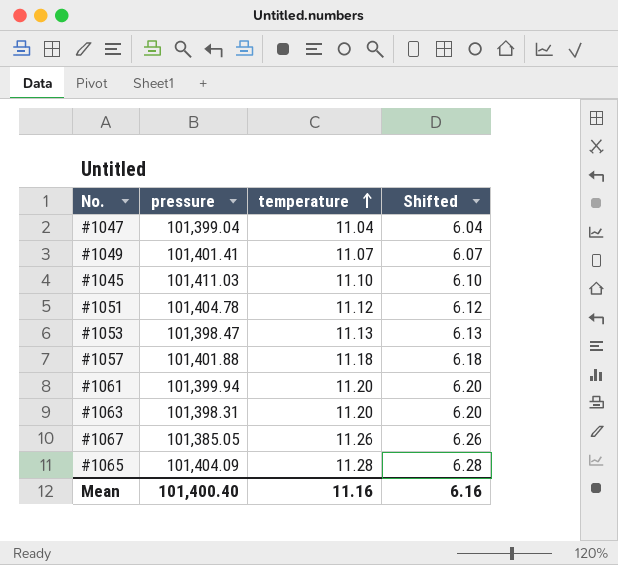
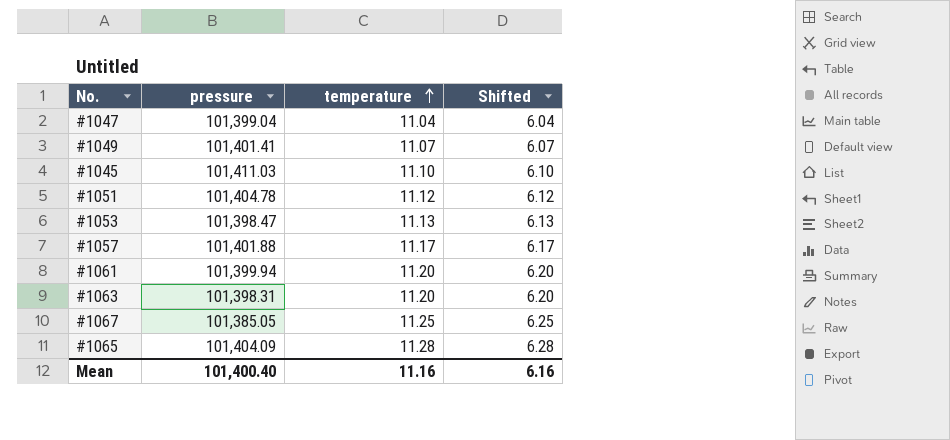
#1057 | temperature: 11.18 -> 11.17
#1057 | Shifted: 6.18 -> 6.17
#1067 | temperature: 11.26 -> 11.25
#1067 | Shifted: 6.26 -> 6.25

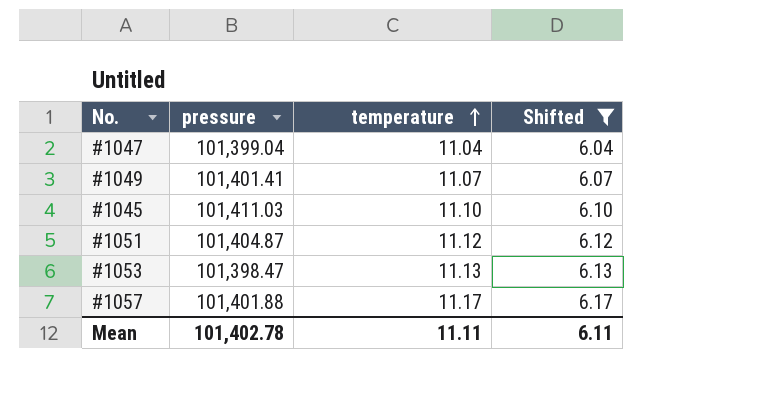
filter: none -> Shifted <= 6.17
#1051 | pressure: 101,404.78 -> 101,404.87
Mean | pressure: 101,400.40 -> 101,402.78
Mean | temperature: 11.16 -> 11.11
Mean | Shifted: 6.16 -> 6.11

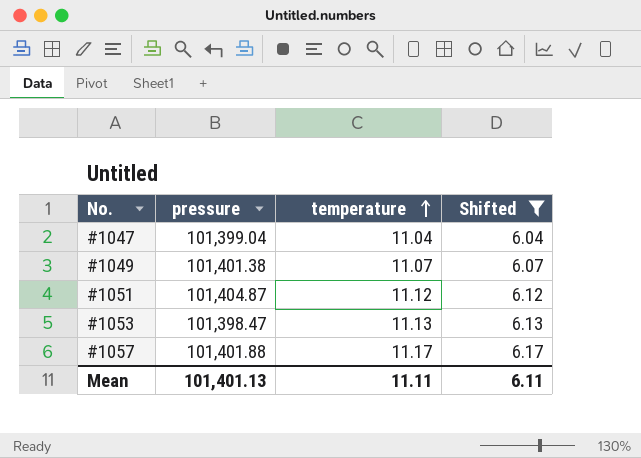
row #1045: 101,411.03 | 11.10 | 6.10 -> none
#1049 | pressure: 101,401.41 -> 101,401.38
Mean | pressure: 101,402.78 -> 101,401.13

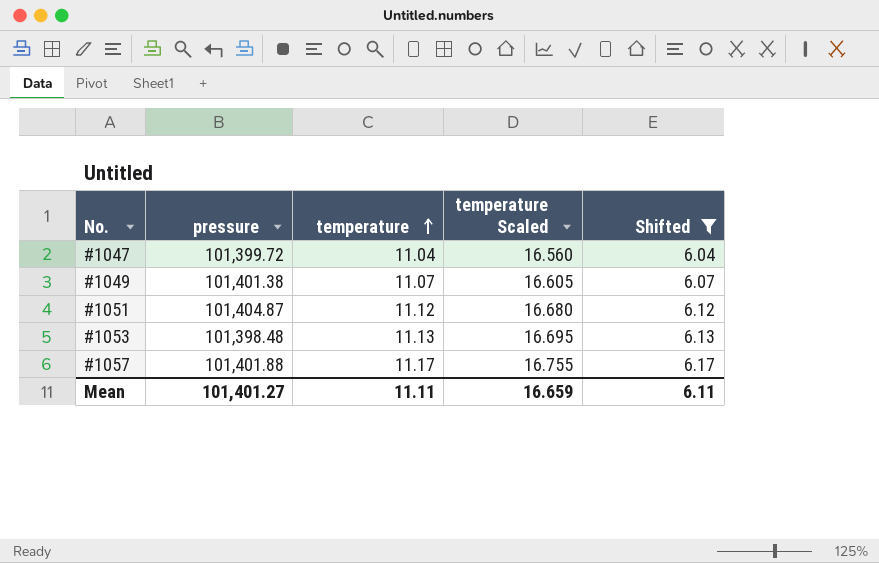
column temperature Scaled | formula: none -> [temperature] * 1.5
#1047 | pressure: 101,399.04 -> 101,399.72
#1053 | pressure: 101,398.47 -> 101,398.48
Mean | pressure: 101,401.13 -> 101,401.27

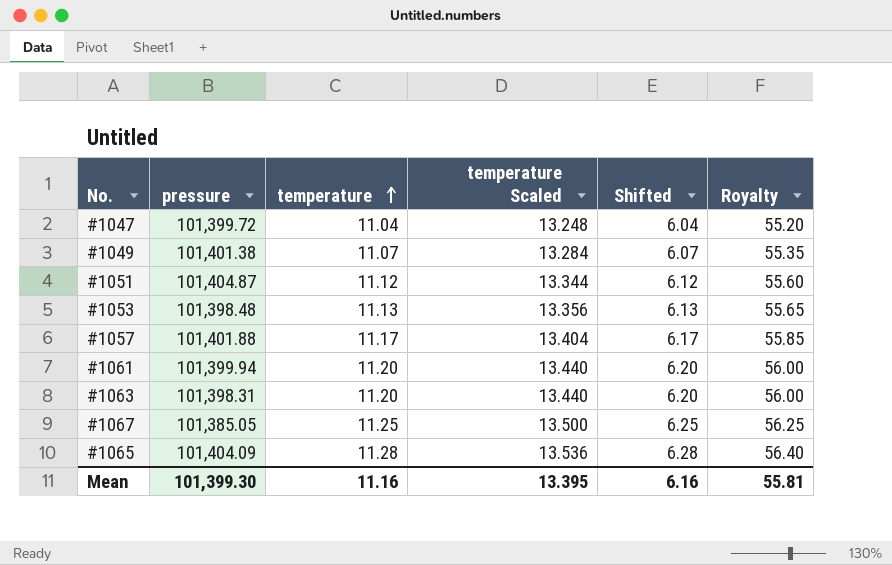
filter: Shifted <= 6.17 -> none
column temperature Scaled | formula: [temperature] * 1.5 -> [temperature] * 1.2
column Royalty | formula: none -> [temperature] * 5
Mean | pressure: 101,401.27 -> 101,399.30
Mean | temperature: 11.11 -> 11.16
Mean | temperature Scaled: 16.659 -> 13.395
Mean | Shifted: 6.11 -> 6.16

